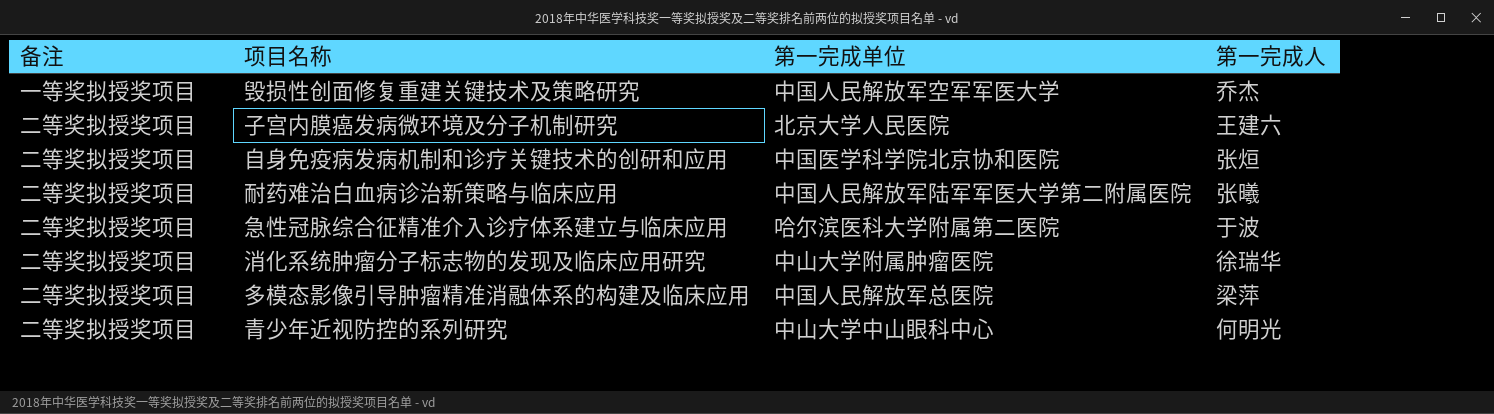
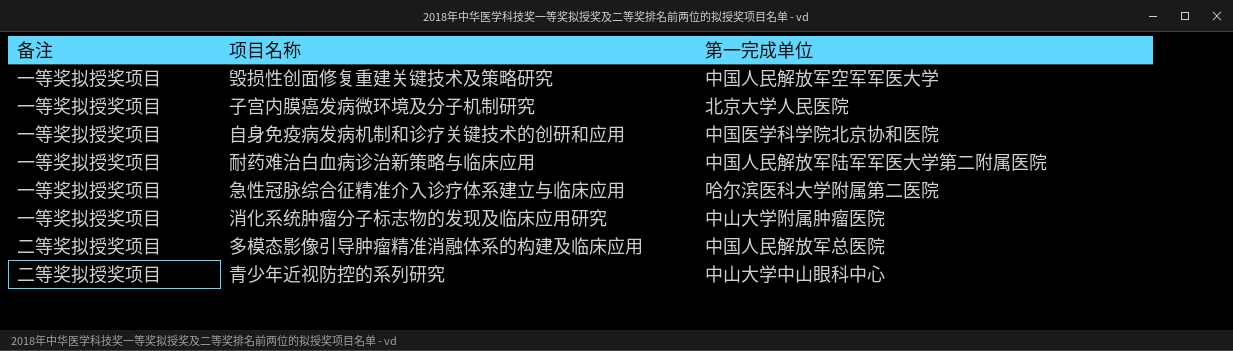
column 第一完成人 | position: 4 -> none
子宫内膜癌发病微环境及分子机制研究 | 备注: 二等奖拟授奖项目 -> 一等奖拟授奖项目
自身免疫病发病机制和诊疗关键技术的创研和应用 | 备注: 二等奖拟授奖项目 -> 一等奖拟授奖项目
耐药难治白血病诊治新策略与临床应用 | 备注: 二等奖拟授奖项目 -> 一等奖拟授奖项目
急性冠脉综合征精准介入诊疗体系建立与临床应用 | 备注: 二等奖拟授奖项目 -> 一等奖拟授奖项目
消化系统肿瘤分子标志物的发现及临床应用研究 | 备注: 二等奖拟授奖项目 -> 一等奖拟授奖项目

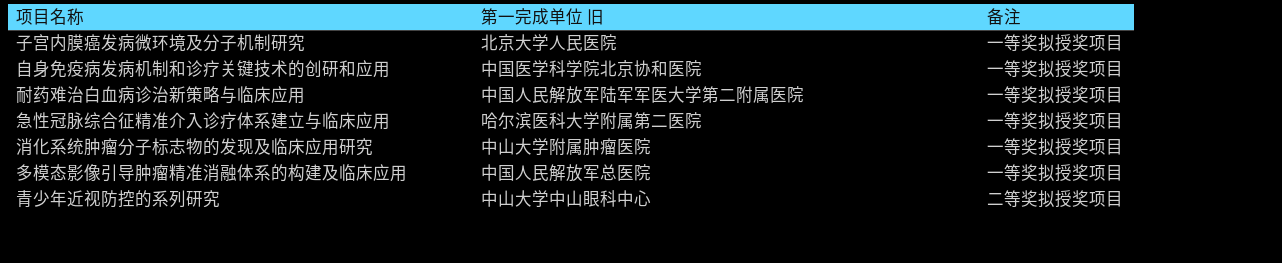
column name: 第一完成单位 -> 第一完成单位 旧
column 备注 | position: 1 -> 3
row 毁损性创面修复重建关键技术及策略研究: 一等奖拟授奖项目 | 中国人民解放军空军军医大学 -> none
多模态影像引导肿瘤精准消融体系的构建及临床应用 | 备注: 二等奖拟授奖项目 -> 一等奖拟授奖项目

